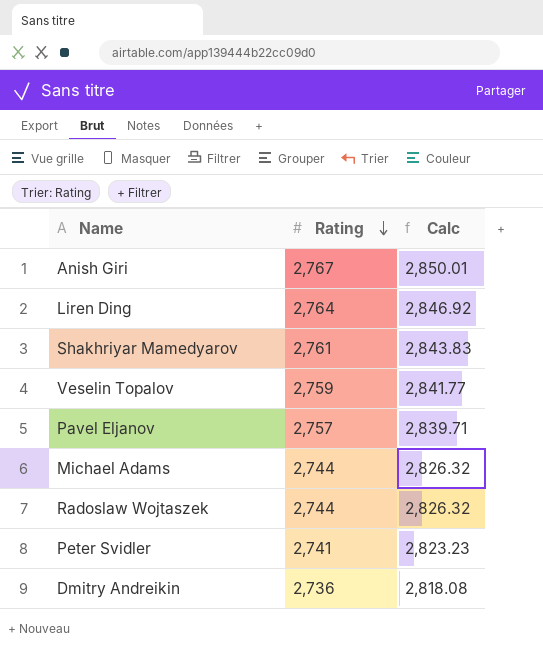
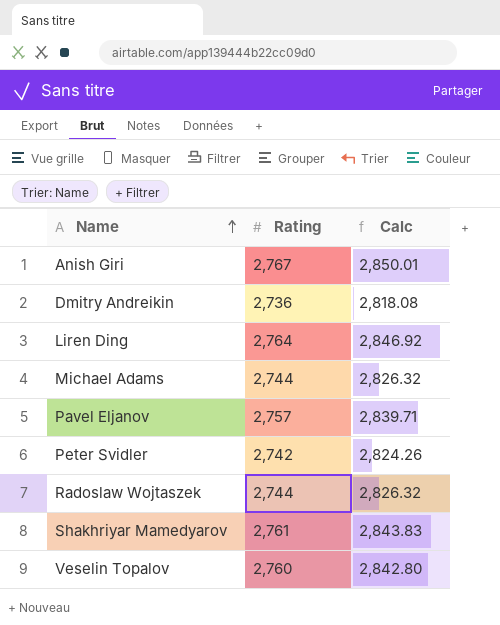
row order: Rating descending -> Name ascending
Peter Svidler | Rating: 2,741 -> 2,742
Peter Svidler | Calc: 2,823.23 -> 2,824.26
Veselin Topalov | Rating: 2,759 -> 2,760
Veselin Topalov | Calc: 2,841.77 -> 2,842.80

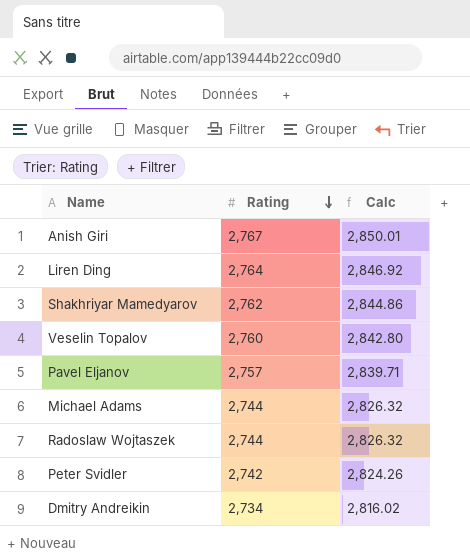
row order: Name ascending -> Rating descending
Shakhriyar Mamedyarov | Rating: 2,761 -> 2,762
Shakhriyar Mamedyarov | Calc: 2,843.83 -> 2,844.86
Dmitry Andreikin | Rating: 2,736 -> 2,734
Dmitry Andreikin | Calc: 2,818.08 -> 2,816.02

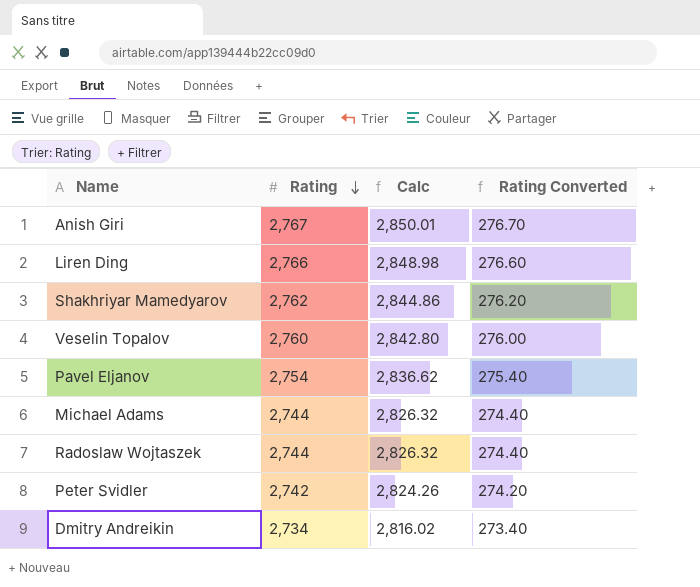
column Rating Converted | formula: none -> [Rating] * 0.1
Liren Ding | Rating: 2,764 -> 2,766
Liren Ding | Calc: 2,846.92 -> 2,848.98
Pavel Eljanov | Rating: 2,757 -> 2,754
Pavel Eljanov | Calc: 2,839.71 -> 2,836.62

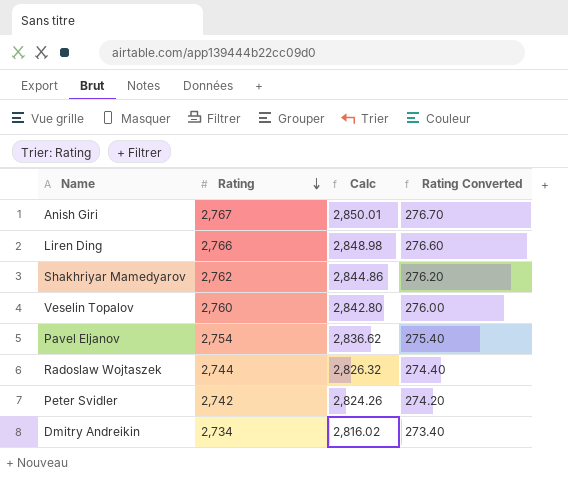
row Michael Adams: 2,744 | 2,826.32 | 274.40 -> none

